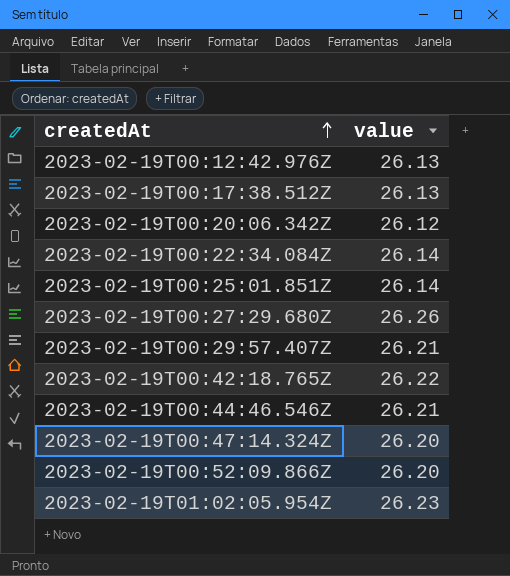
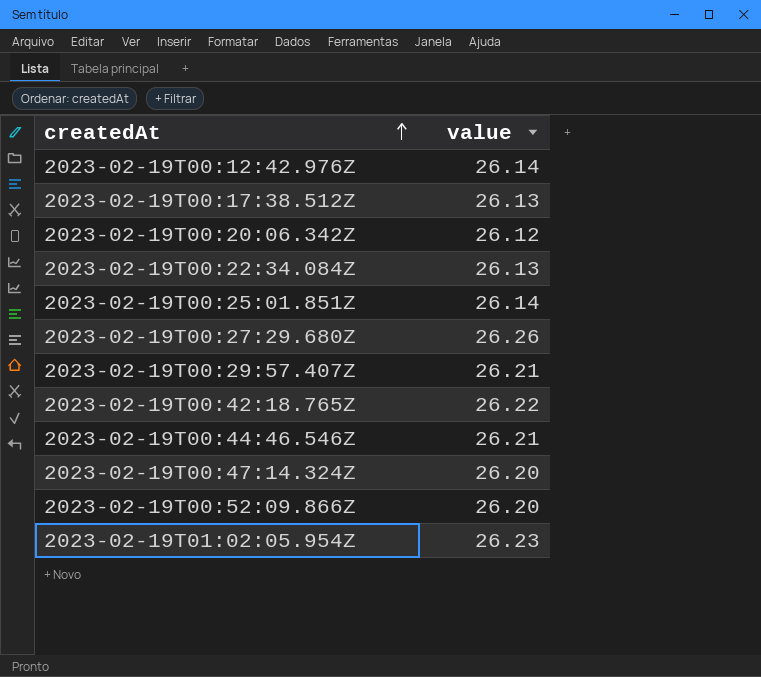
2023-02-19T00:12:42.976Z | value: 26.13 -> 26.14
2023-02-19T00:22:34.084Z | value: 26.14 -> 26.13

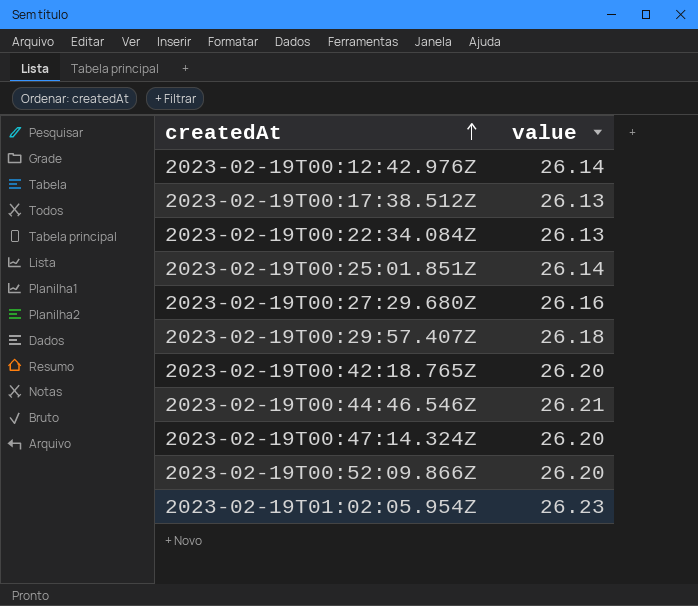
row 2023-02-19T00:20:06.342Z: 26.12 -> none
2023-02-19T00:27:29.680Z | value: 26.26 -> 26.16
2023-02-19T00:29:57.407Z | value: 26.21 -> 26.18
2023-02-19T00:42:18.765Z | value: 26.22 -> 26.20

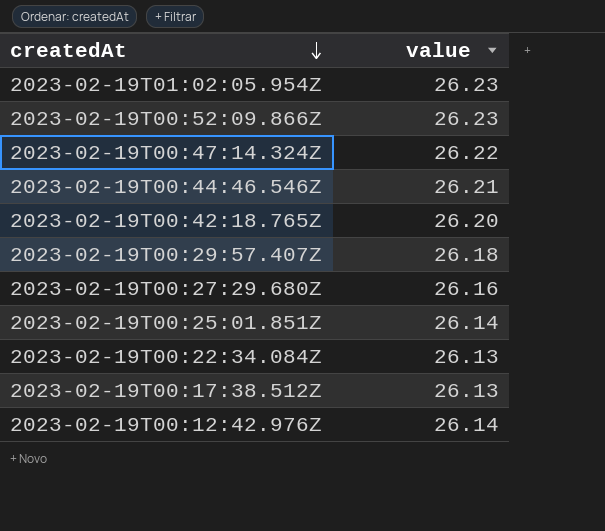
row order: createdAt ascending -> createdAt descending
2023-02-19T00:52:09.866Z | value: 26.20 -> 26.23
2023-02-19T00:47:14.324Z | value: 26.20 -> 26.22

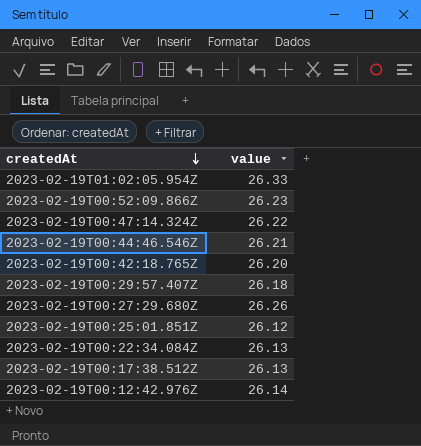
2023-02-19T01:02:05.954Z | value: 26.23 -> 26.33
2023-02-19T00:27:29.680Z | value: 26.16 -> 26.26
2023-02-19T00:25:01.851Z | value: 26.14 -> 26.12

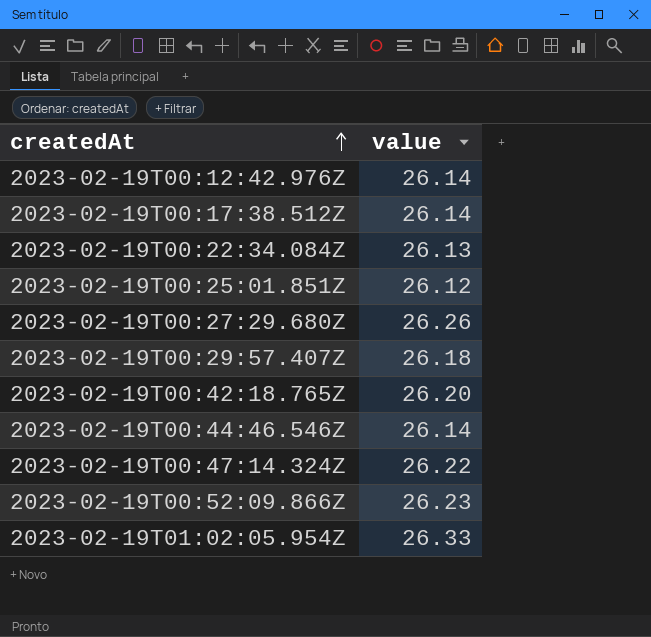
row order: createdAt descending -> createdAt ascending
2023-02-19T00:17:38.512Z | value: 26.13 -> 26.14
2023-02-19T00:44:46.546Z | value: 26.21 -> 26.14

